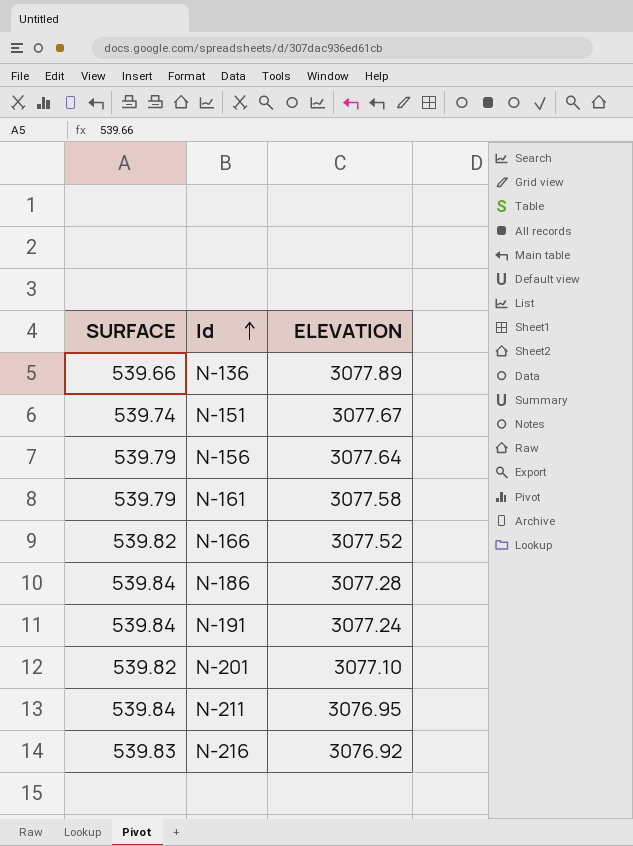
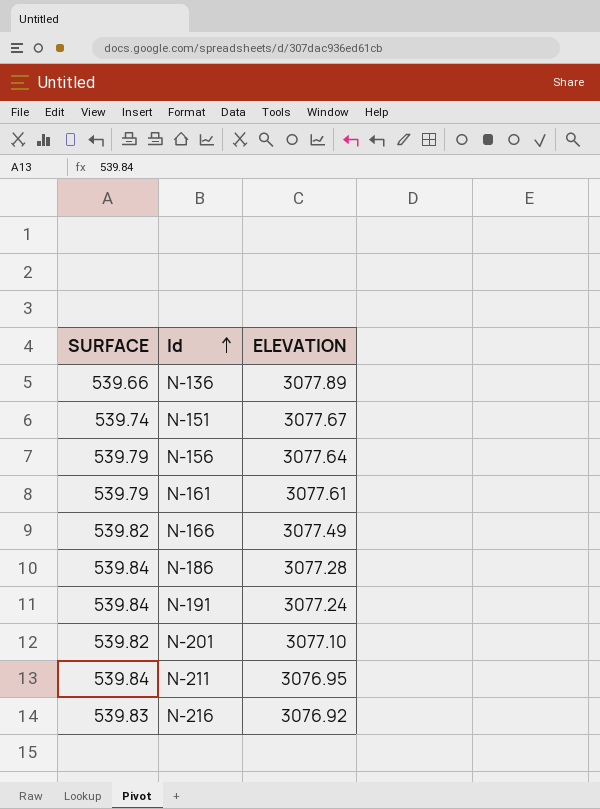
N-161 | ELEVATION: 3077.58 -> 3077.61
N-166 | ELEVATION: 3077.52 -> 3077.49

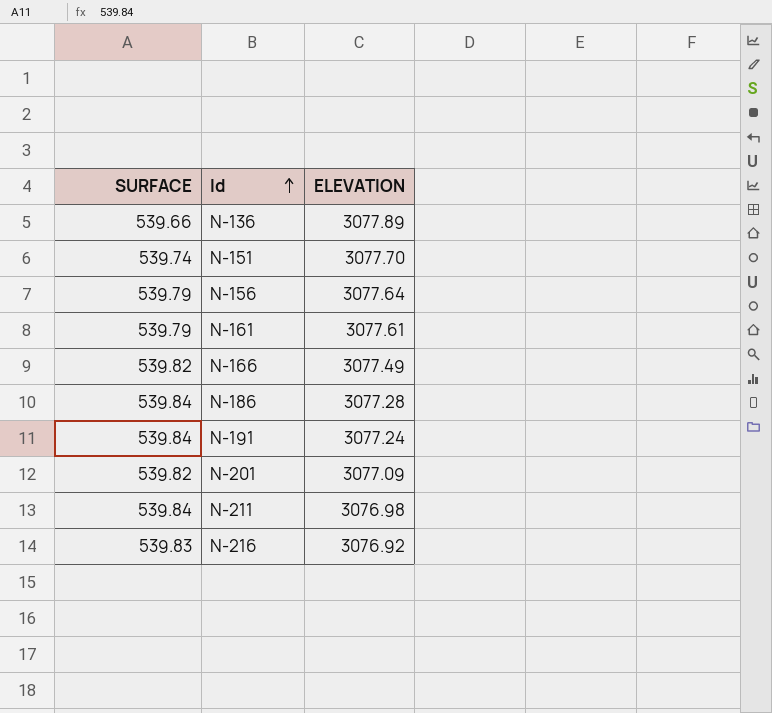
N-151 | ELEVATION: 3077.67 -> 3077.70
N-201 | ELEVATION: 3077.10 -> 3077.09
N-211 | ELEVATION: 3076.95 -> 3076.98

